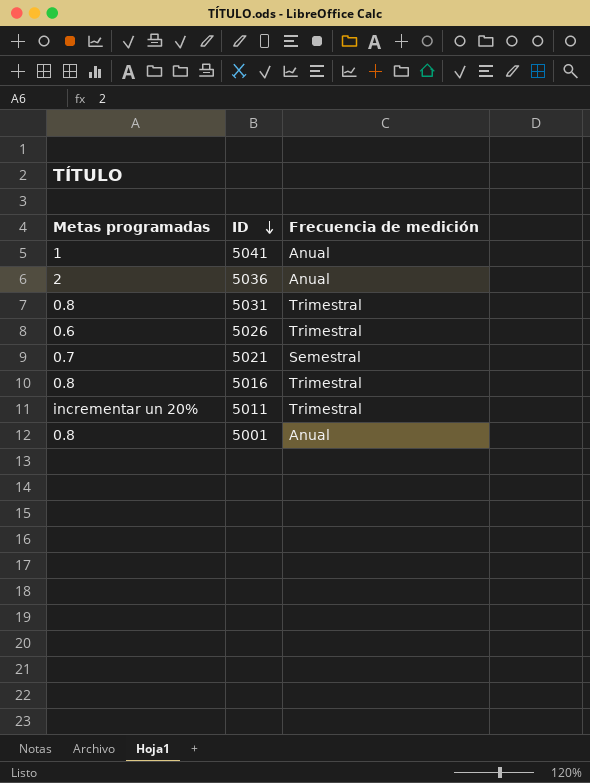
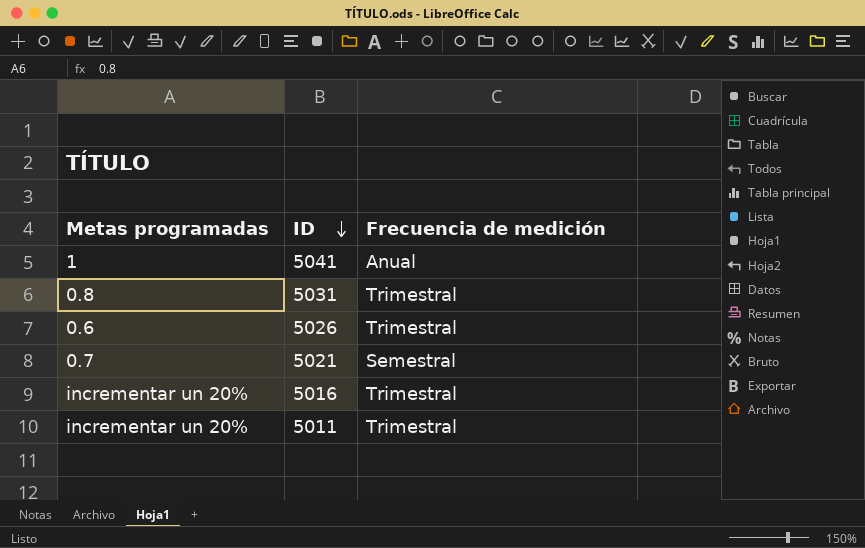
row 5036: 2 | Anual -> none
row 5001: 0.8 | Anual -> none
5016 | Metas programadas: 0.8 -> incrementar un 20%

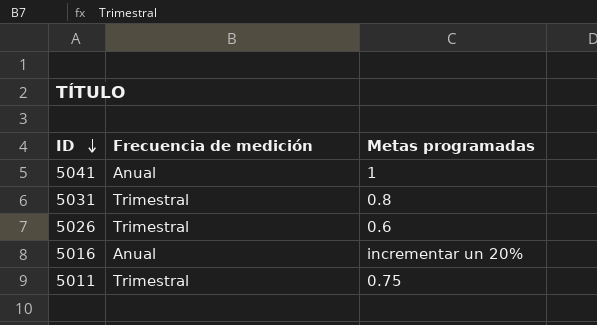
column Metas programadas | position: 1 -> 3
row 5021: 0.7 | Semestral -> none
5016 | Frecuencia de medición: Trimestral -> Anual
5011 | Metas programadas: incrementar un 20% -> 0.75

